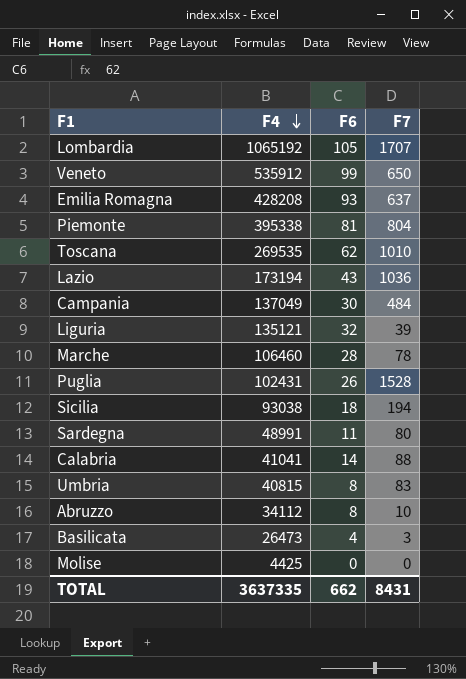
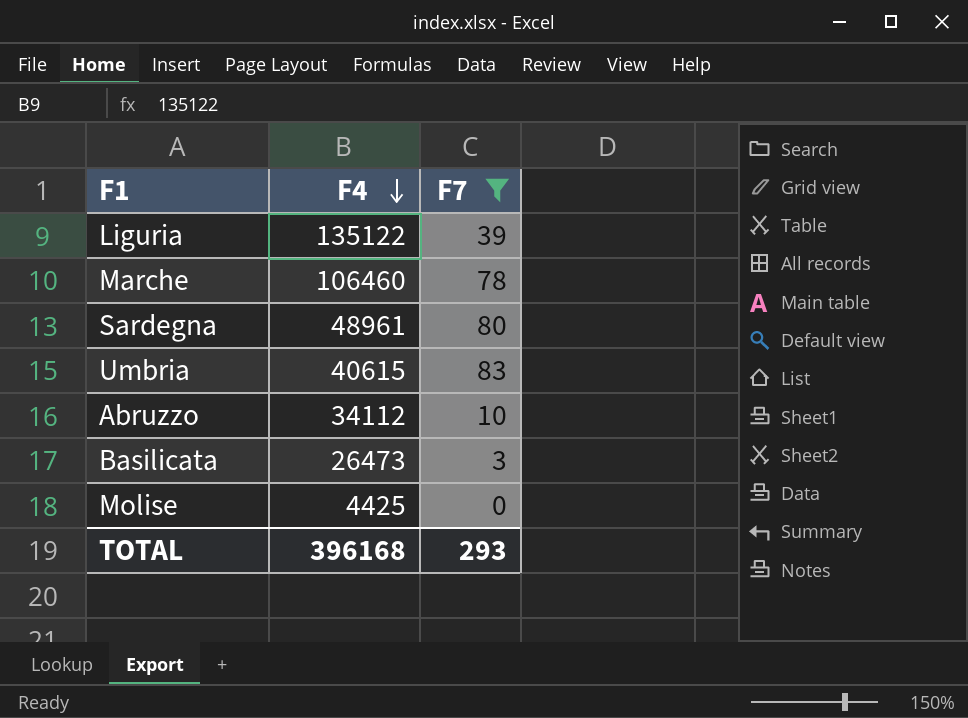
filter: none -> F7 <= 83
column F6 | position: 3 -> none
Liguria | F4: 135121 -> 135122
Sardegna | F4: 48991 -> 48961
Umbria | F4: 40815 -> 40615
TOTAL | F4: 3637335 -> 396168
TOTAL | F7: 8431 -> 293

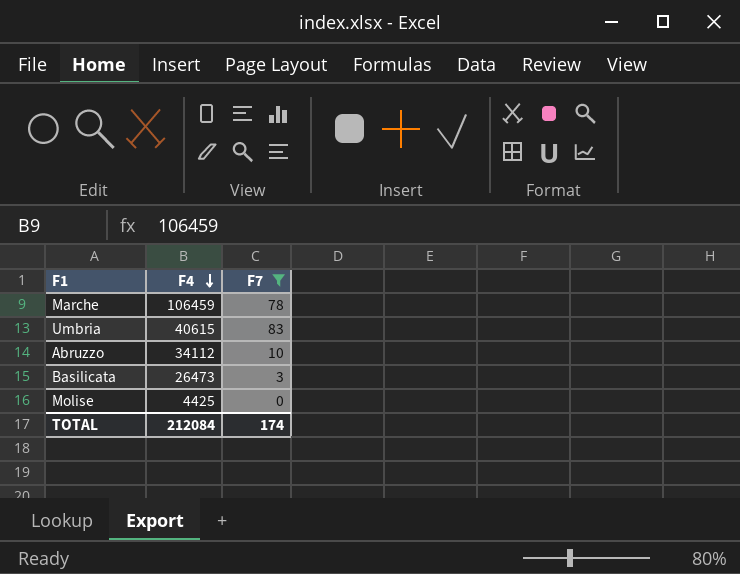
row Liguria: 135122 | 39 -> none
row Sardegna: 48961 | 80 -> none
Marche | F4: 106460 -> 106459
TOTAL | F4: 396168 -> 212084
TOTAL | F7: 293 -> 174

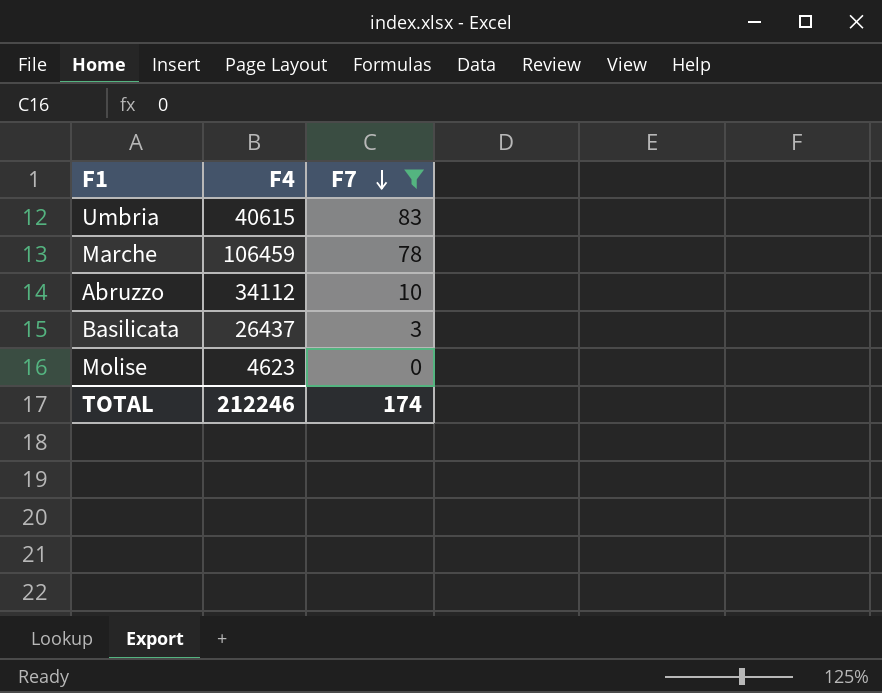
row order: F4 descending -> F7 descending
Basilicata | F4: 26473 -> 26437
Molise | F4: 4425 -> 4623
TOTAL | F4: 212084 -> 212246

